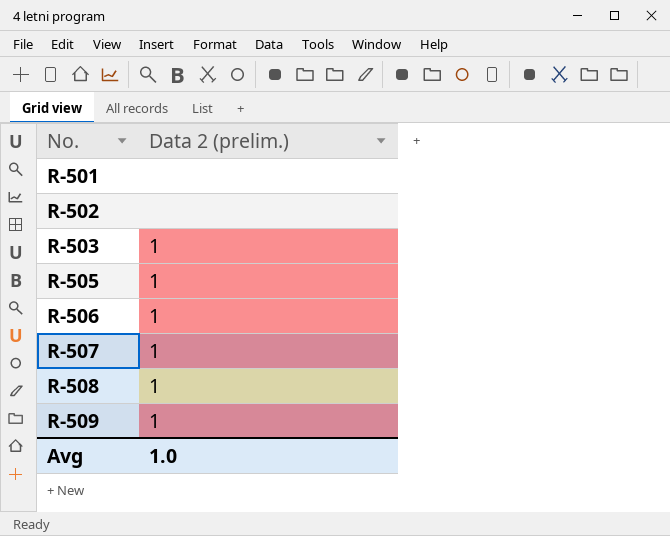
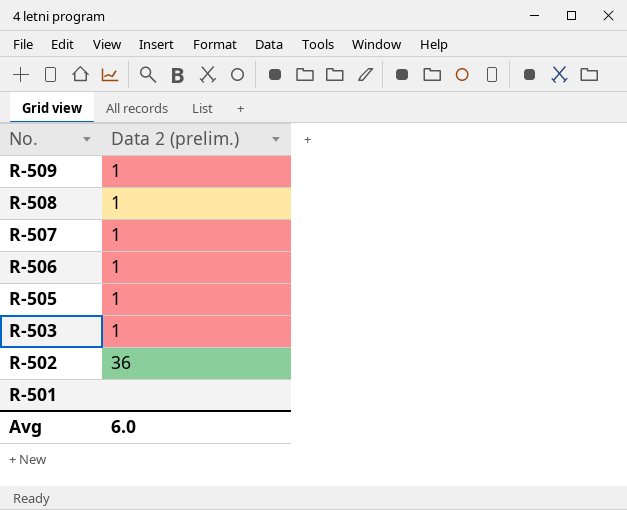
row order: No. ascending -> No. descending
R-502 | Data 2 (prelim.): none -> 36
Avg | Data 2 (prelim.): 1.0 -> 6.0

